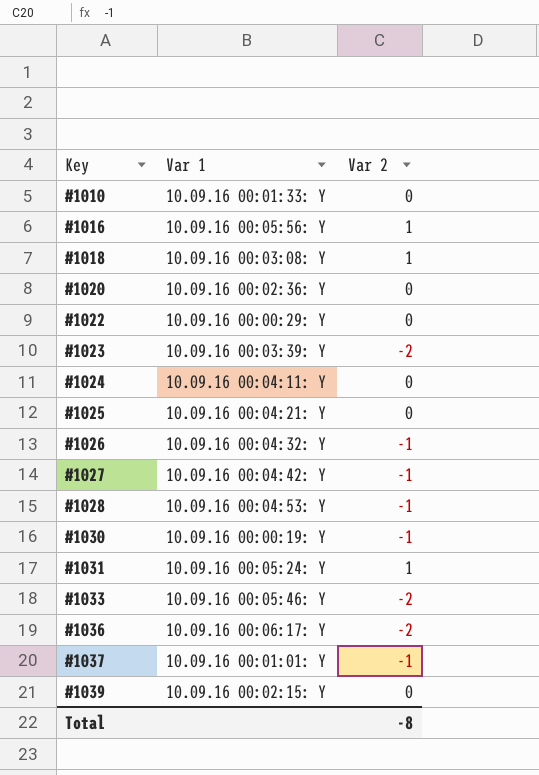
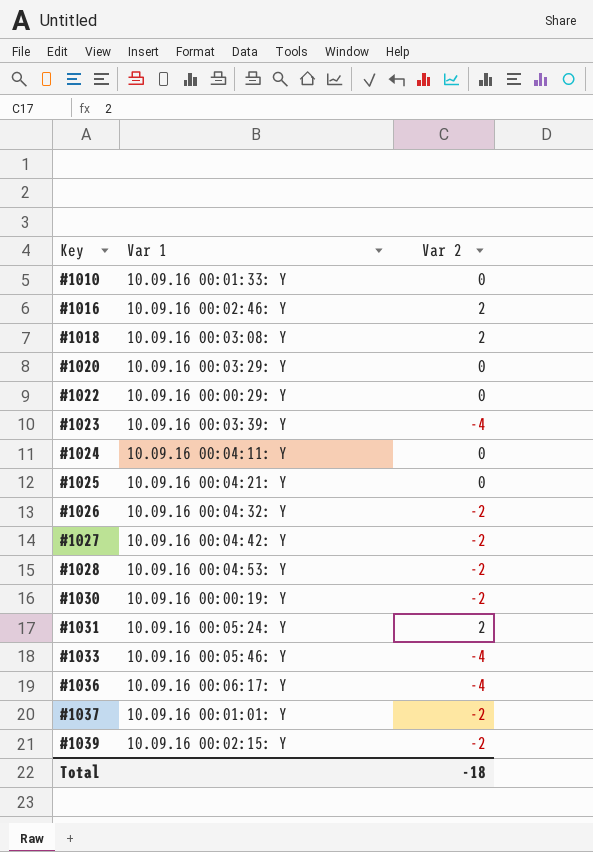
#1016 | Var 1: 10.09.16 00:05:56: Y -> 10.09.16 00:02:46: Y
#1016 | Var 2: 1 -> 2
#1018 | Var 2: 1 -> 2
#1020 | Var 1: 10.09.16 00:02:36: Y -> 10.09.16 00:03:29: Y
#1023 | Var 2: -2 -> -4
#1026 | Var 2: -1 -> -2
#1027 | Var 2: -1 -> -2
#1028 | Var 2: -1 -> -2
#1030 | Var 2: -1 -> -2
#1031 | Var 2: 1 -> 2
#1033 | Var 2: -2 -> -4
#1036 | Var 2: -2 -> -4
#1037 | Var 2: -1 -> -2
#1039 | Var 2: 0 -> -2
Total | Var 2: -8 -> -18

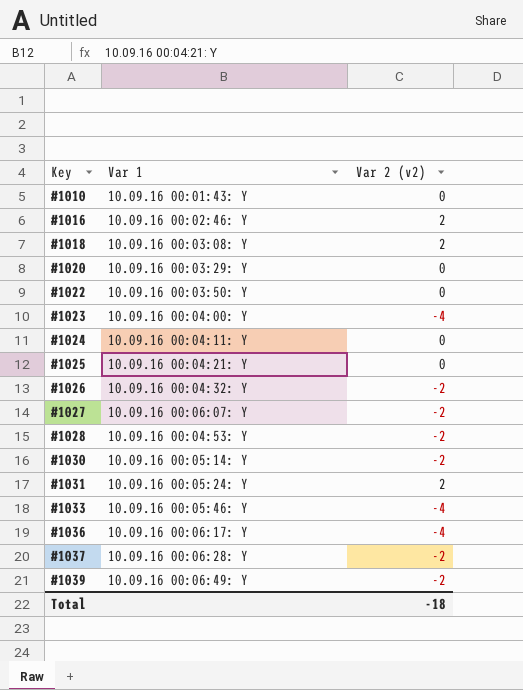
column name: Var 2 -> Var 2 (v2)
#1010 | Var 1: 10.09.16 00:01:33: Y -> 10.09.16 00:01:43: Y
#1022 | Var 1: 10.09.16 00:00:29: Y -> 10.09.16 00:03:50: Y
#1023 | Var 1: 10.09.16 00:03:39: Y -> 10.09.16 00:04:00: Y
#1027 | Var 1: 10.09.16 00:04:42: Y -> 10.09.16 00:06:07: Y
#1030 | Var 1: 10.09.16 00:00:19: Y -> 10.09.16 00:05:14: Y
#1037 | Var 1: 10.09.16 00:01:01: Y -> 10.09.16 00:06:28: Y
#1039 | Var 1: 10.09.16 00:02:15: Y -> 10.09.16 00:06:49: Y

